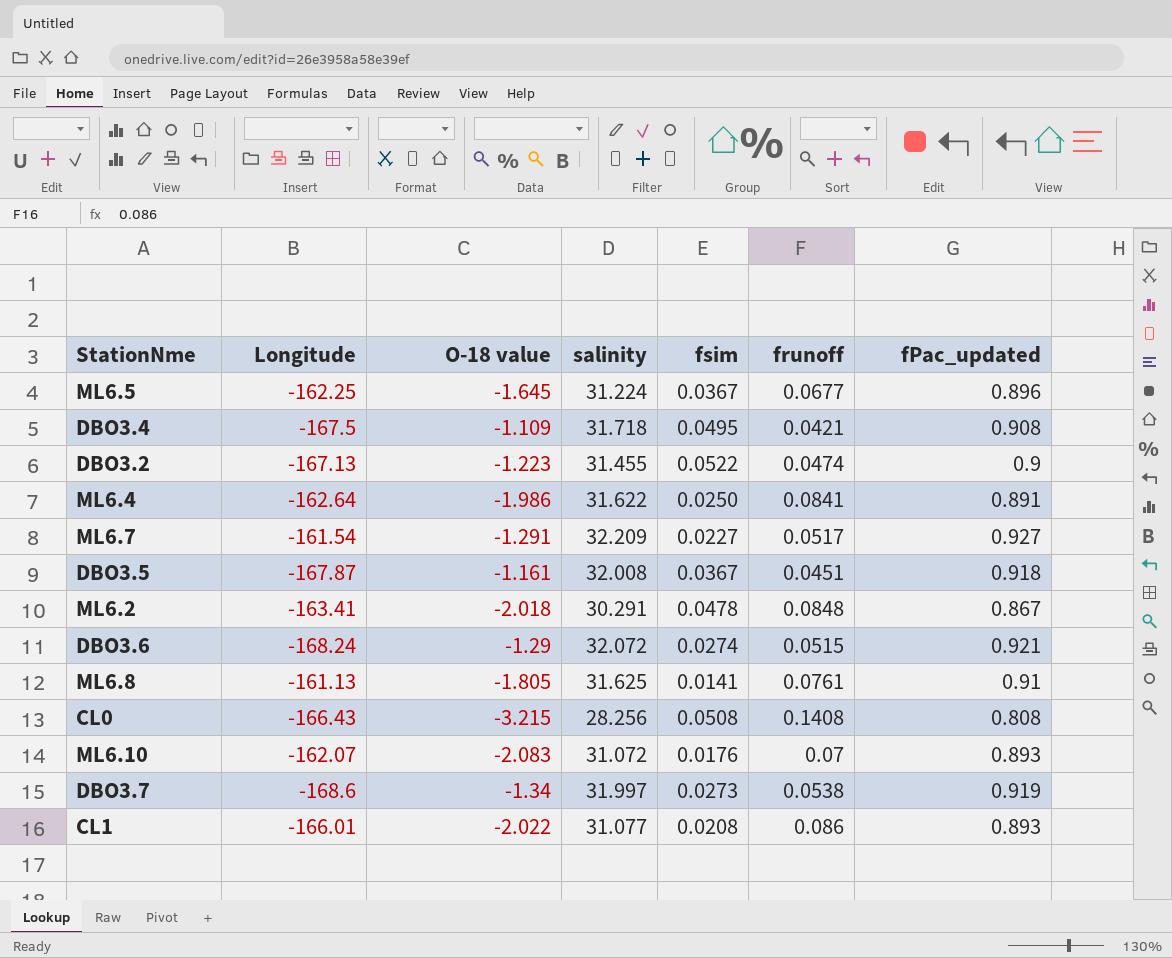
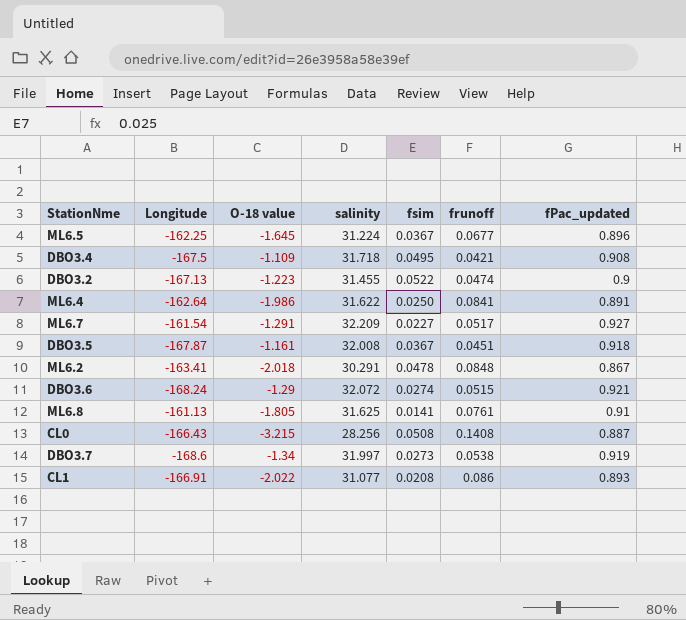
row ML6.10: -162.07 | -2.083 | 31.072 | 0.0176 | 0.07 | 0.893 -> none
CL0 | fPac_updated: 0.808 -> 0.887
CL1 | Longitude: -166.01 -> -166.91

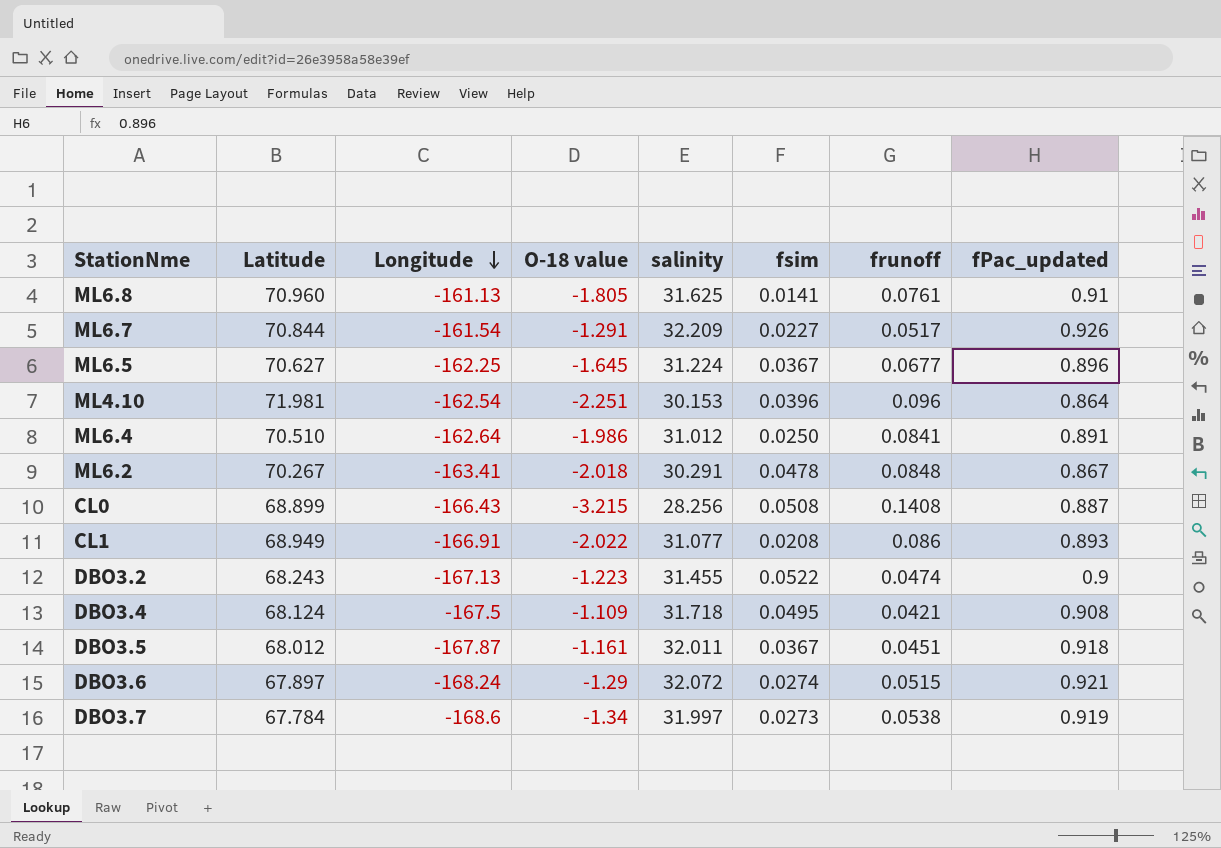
row order: none -> Longitude descending
column Latitude | position: none -> 2
ML6.7 | fPac_updated: 0.927 -> 0.926
row ML4.10: none -> 71.981 | -162.54 | -2.251 | 30.153 | 0.0396 | 0.096 | 0.864
ML6.4 | salinity: 31.622 -> 31.012
DBO3.5 | salinity: 32.008 -> 32.011

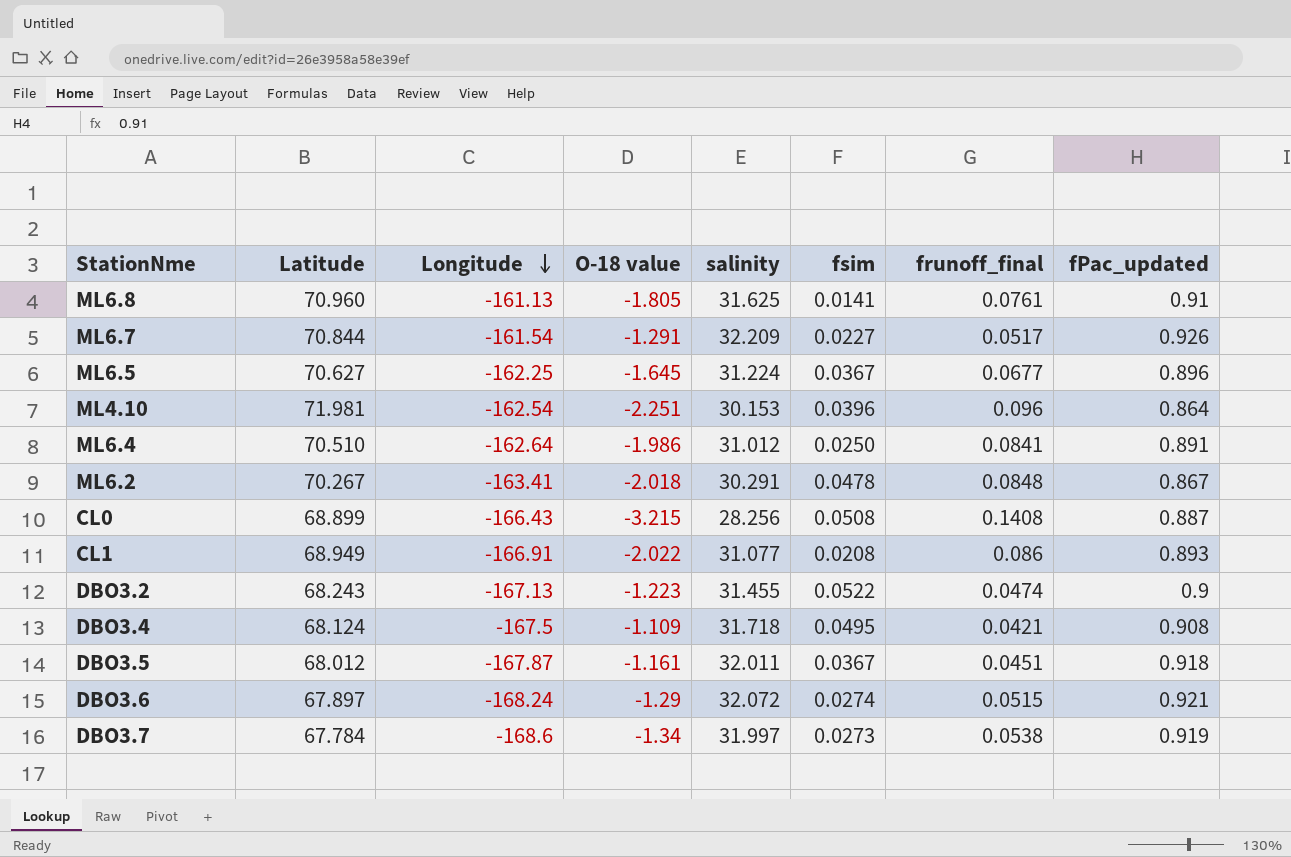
column name: frunoff -> frunoff_final

